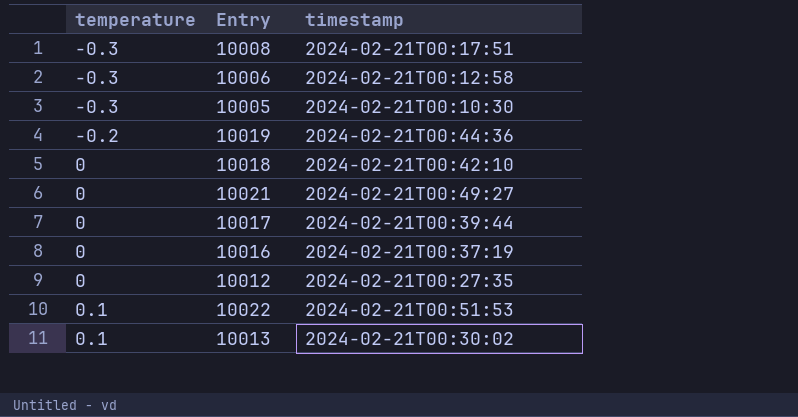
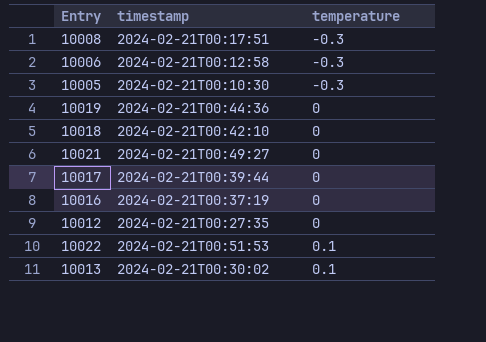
column temperature | position: 1 -> 3
10019 | temperature: -0.2 -> 0

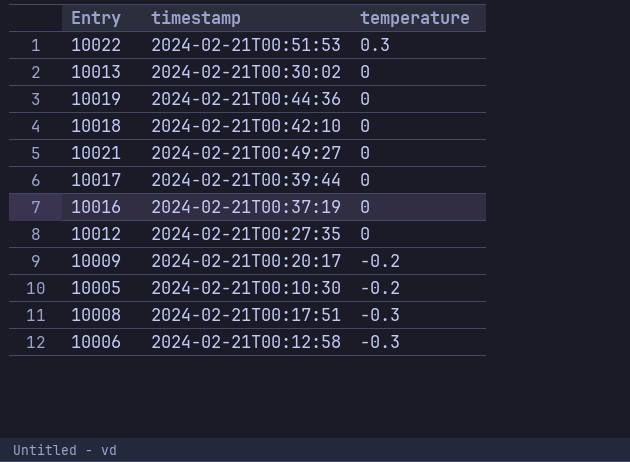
row order: temperature ascending -> temperature descending
10022 | temperature: 0.1 -> 0.3
10013 | temperature: 0.1 -> 0
row 10009: none -> 2024-02-21T00:20:17 | -0.2
10005 | temperature: -0.3 -> -0.2

